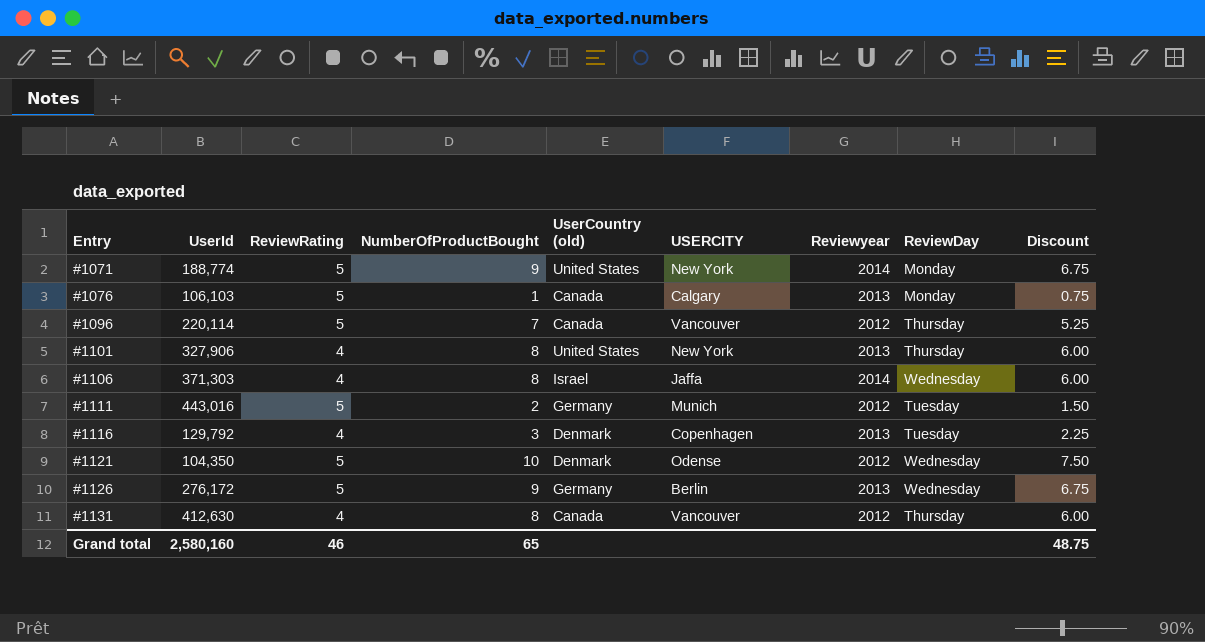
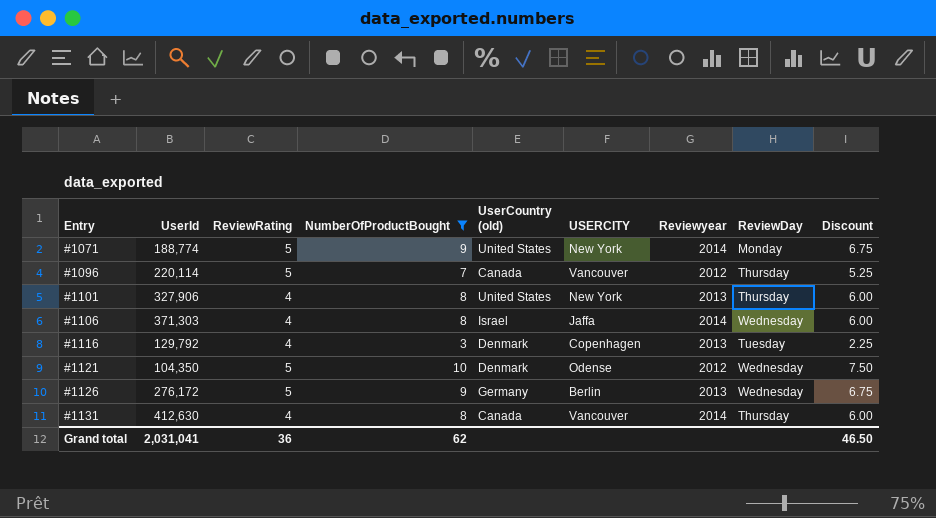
filter: none -> NumberOfProductBought >= 3
#1131 | Reviewyear: 2012 -> 2014
Grand total | UserId: 2,580,160 -> 2,031,041
Grand total | ReviewRating: 46 -> 36
Grand total | NumberOfProductBought: 65 -> 62
Grand total | Discount: 48.75 -> 46.50

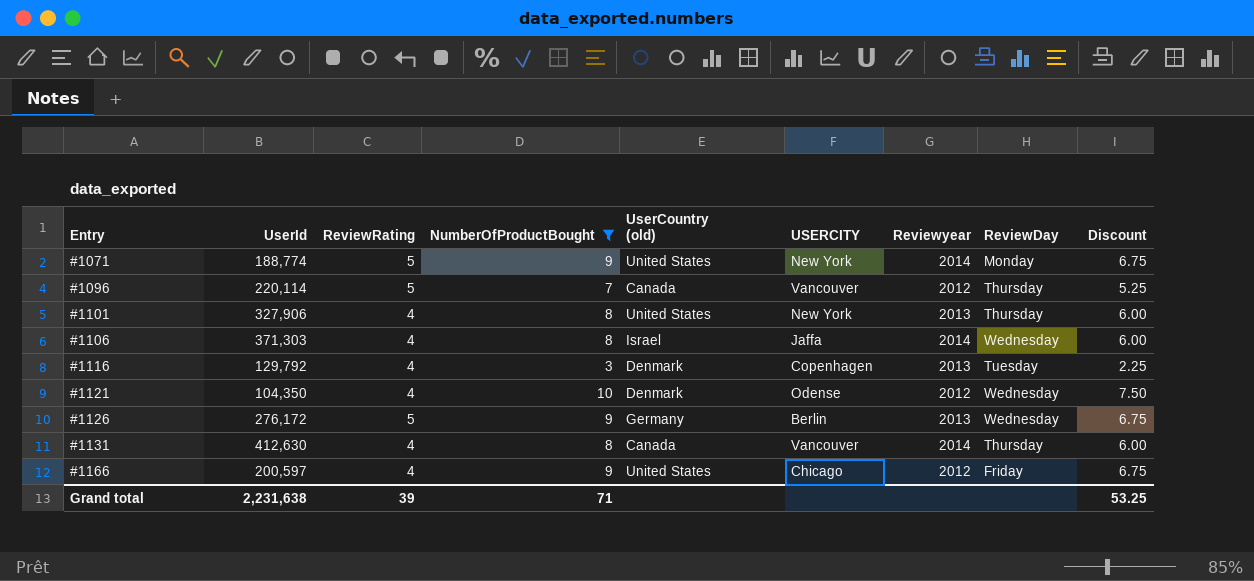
#1121 | ReviewRating: 5 -> 4
row #1166: none -> 200,597 | 4 | 9 | United States | Chicago | 2012 | Friday | 6.75
Grand total | UserId: 2,031,041 -> 2,231,638
Grand total | ReviewRating: 36 -> 39
Grand total | NumberOfProductBought: 62 -> 71
Grand total | Discount: 46.50 -> 53.25

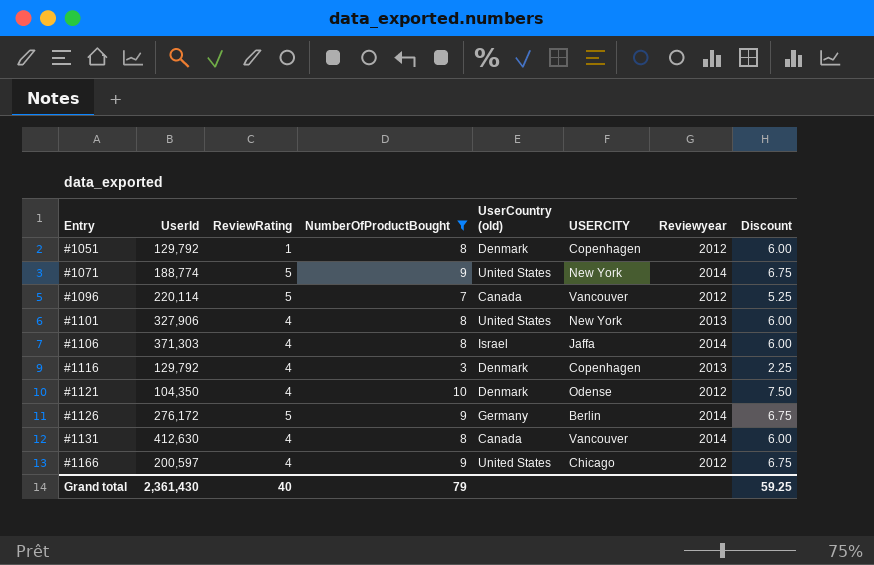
column ReviewDay | position: 8 -> none
row #1051: none -> 129,792 | 1 | 8 | Denmark | Copenhagen | 2012 | 6.00
#1126 | Reviewyear: 2013 -> 2014
Grand total | UserId: 2,231,638 -> 2,361,430
Grand total | ReviewRating: 39 -> 40
Grand total | NumberOfProductBought: 71 -> 79
Grand total | Discount: 53.25 -> 59.25

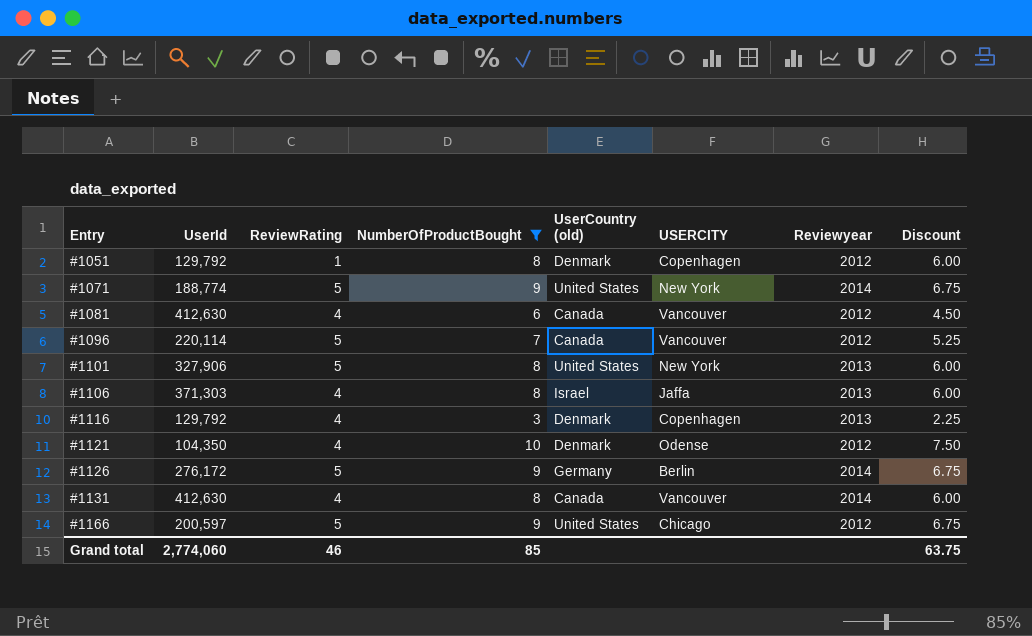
row #1081: none -> 412,630 | 4 | 6 | Canada | Vancouver | 2012 | 4.50
#1101 | ReviewRating: 4 -> 5
#1106 | Reviewyear: 2014 -> 2013
#1166 | ReviewRating: 4 -> 5
Grand total | UserId: 2,361,430 -> 2,774,060
Grand total | ReviewRating: 40 -> 46
Grand total | NumberOfProductBought: 79 -> 85
Grand total | Discount: 59.25 -> 63.75

